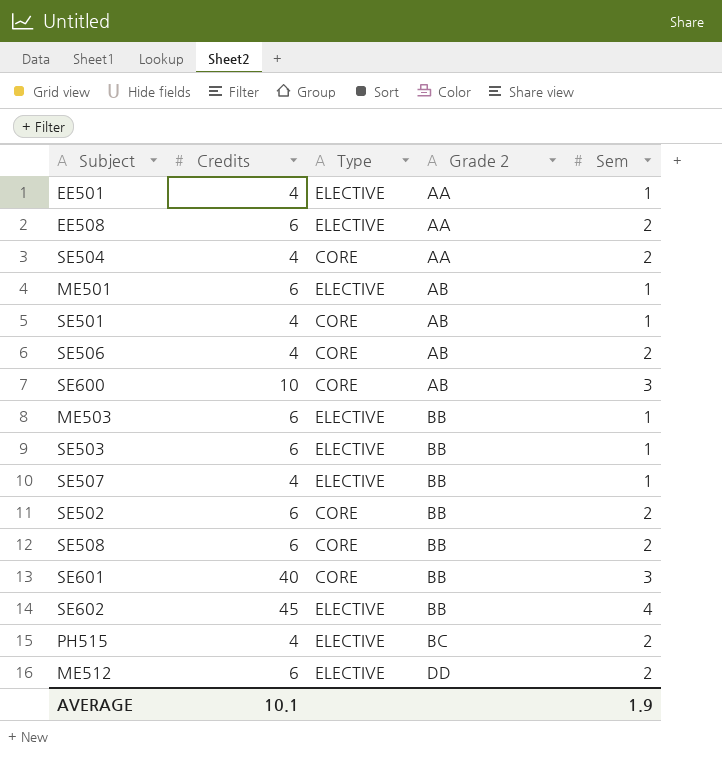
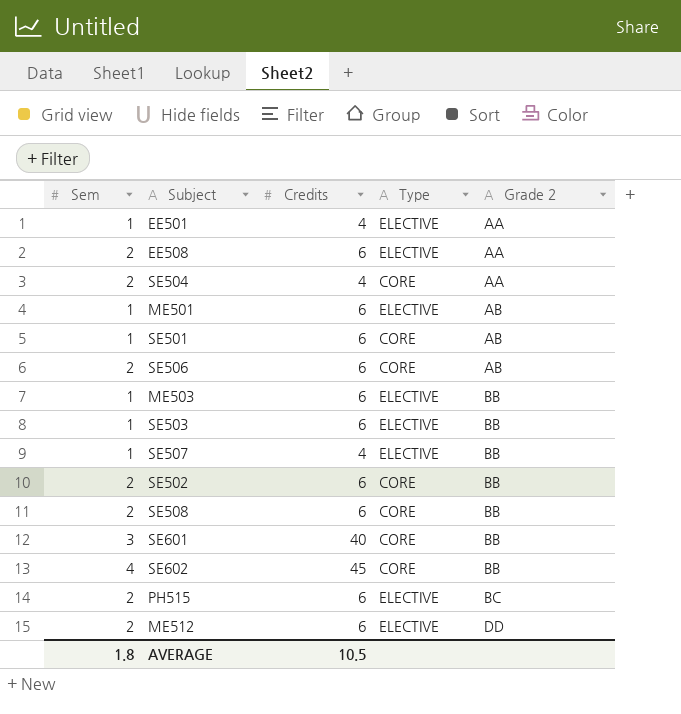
column Sem | position: 5 -> 1
row SE600: 10 | CORE | AB | 3 -> none
SE501 | Credits: 4 -> 6
SE506 | Credits: 4 -> 6
SE602 | Type: ELECTIVE -> CORE
PH515 | Credits: 4 -> 6
AVERAGE | Sem: 1.9 -> 1.8
AVERAGE | Credits: 10.1 -> 10.5

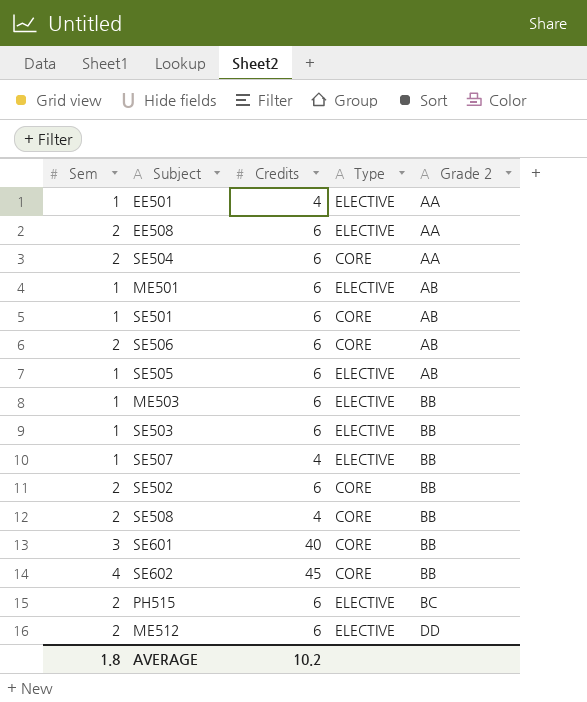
SE504 | Credits: 4 -> 6
row SE505: none -> 1 | 6 | ELECTIVE | AB
SE508 | Credits: 6 -> 4
AVERAGE | Credits: 10.5 -> 10.2

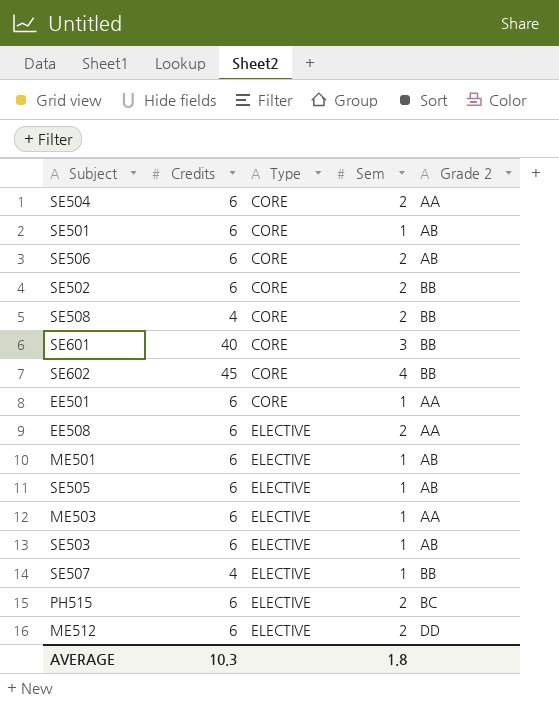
row order: Grade 2 ascending -> Type ascending
column Sem | position: 1 -> 4
EE501 | Credits: 4 -> 6
EE501 | Type: ELECTIVE -> CORE
ME503 | Grade 2: BB -> AA
SE503 | Grade 2: BB -> AB
AVERAGE | Credits: 10.2 -> 10.3

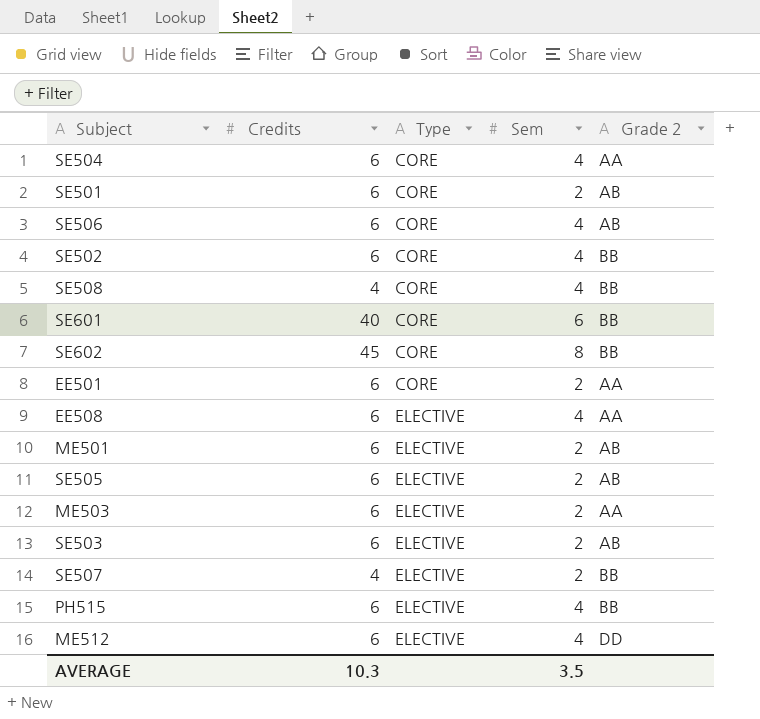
SE504 | Sem: 2 -> 4
SE501 | Sem: 1 -> 2
SE506 | Sem: 2 -> 4
SE502 | Sem: 2 -> 4
SE508 | Sem: 2 -> 4
SE601 | Sem: 3 -> 6
SE602 | Sem: 4 -> 8
EE501 | Sem: 1 -> 2
EE508 | Sem: 2 -> 4
ME501 | Sem: 1 -> 2
SE505 | Sem: 1 -> 2
ME503 | Sem: 1 -> 2
SE503 | Sem: 1 -> 2
SE507 | Sem: 1 -> 2
PH515 | Sem: 2 -> 4
PH515 | Grade 2: BC -> BB
ME512 | Sem: 2 -> 4
AVERAGE | Sem: 1.8 -> 3.5

